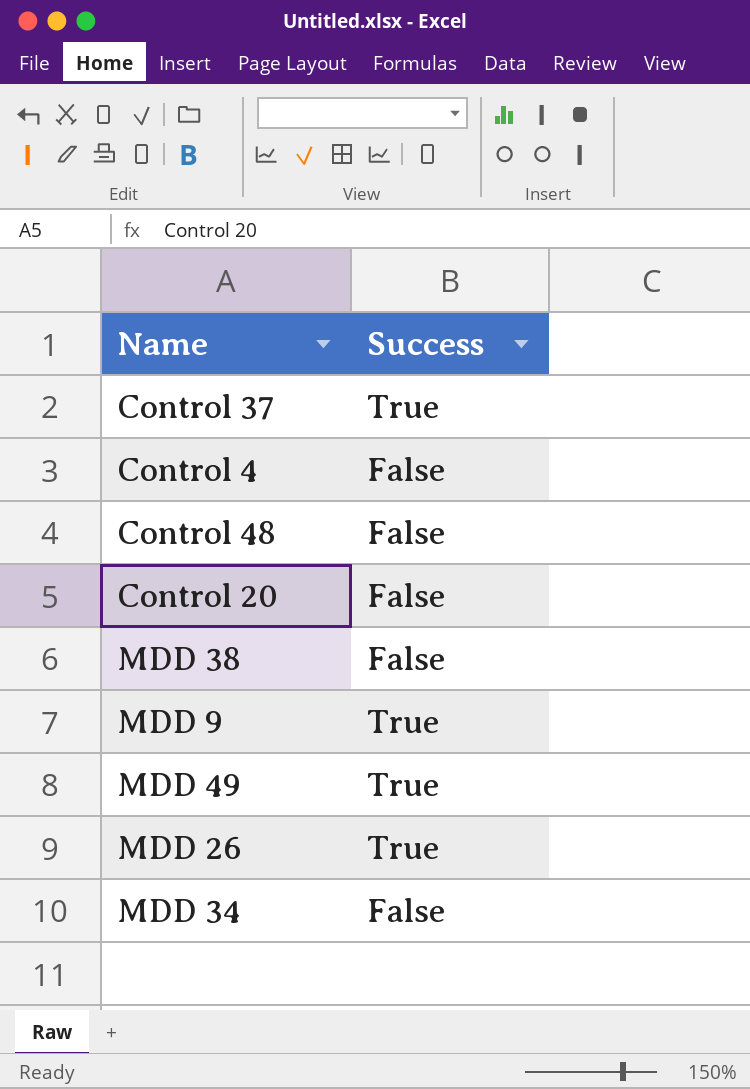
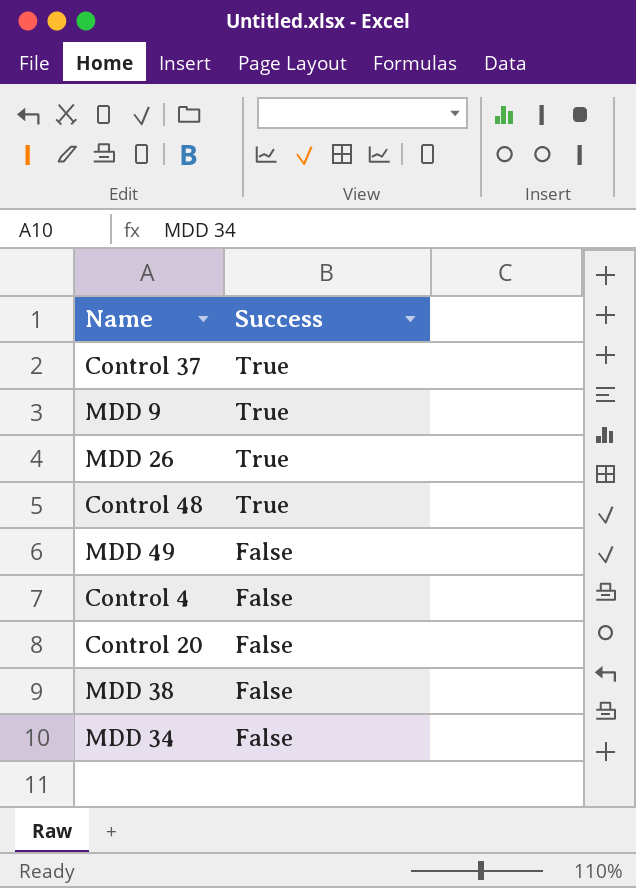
row order: none -> Success descending
Control 48 | Success: False -> True
MDD 49 | Success: True -> False

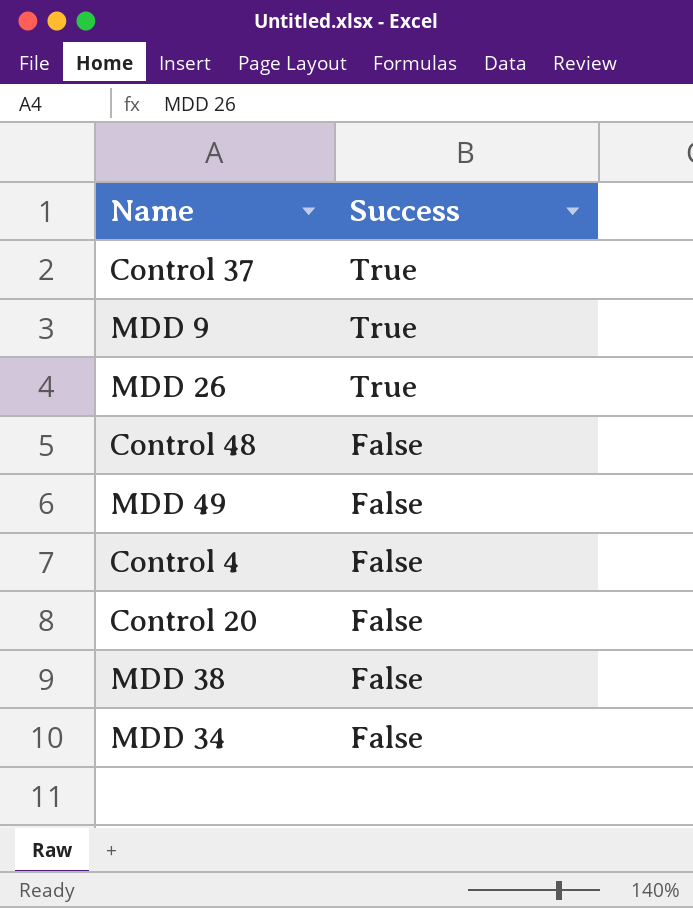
Control 48 | Success: True -> False

